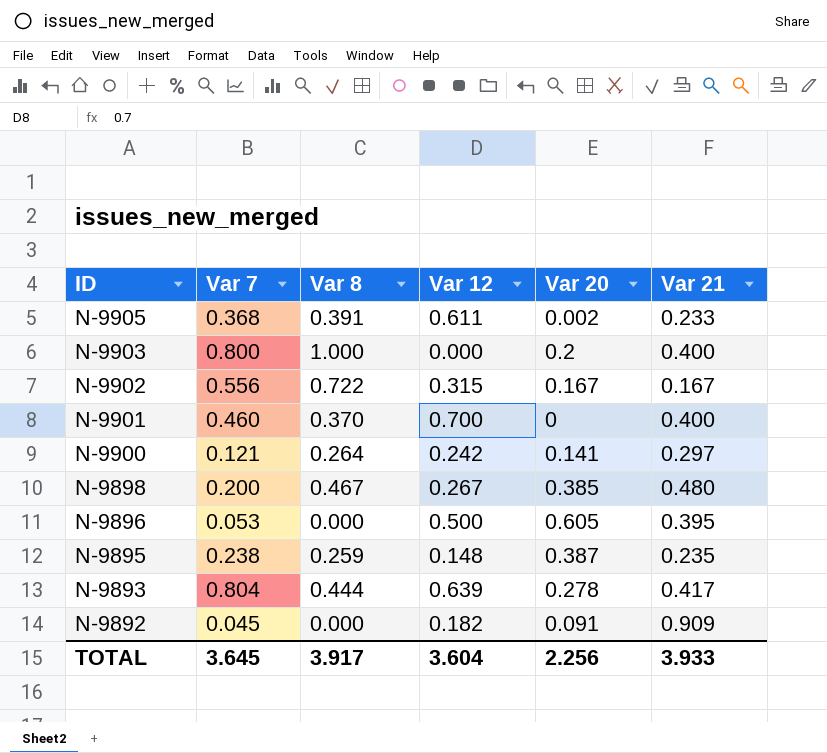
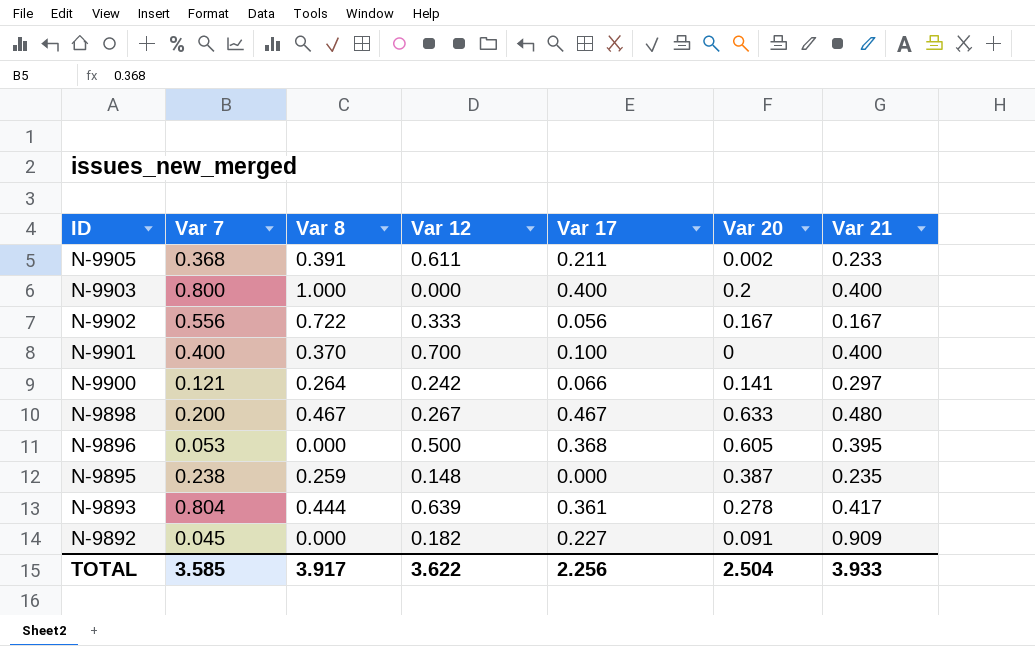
column Var 17 | position: none -> 5
N-9902 | Var 12: 0.315 -> 0.333
N-9901 | Var 7: 0.460 -> 0.400
N-9898 | Var 20: 0.385 -> 0.633
TOTAL | Var 7: 3.645 -> 3.585
TOTAL | Var 12: 3.604 -> 3.622
TOTAL | Var 20: 2.256 -> 2.504

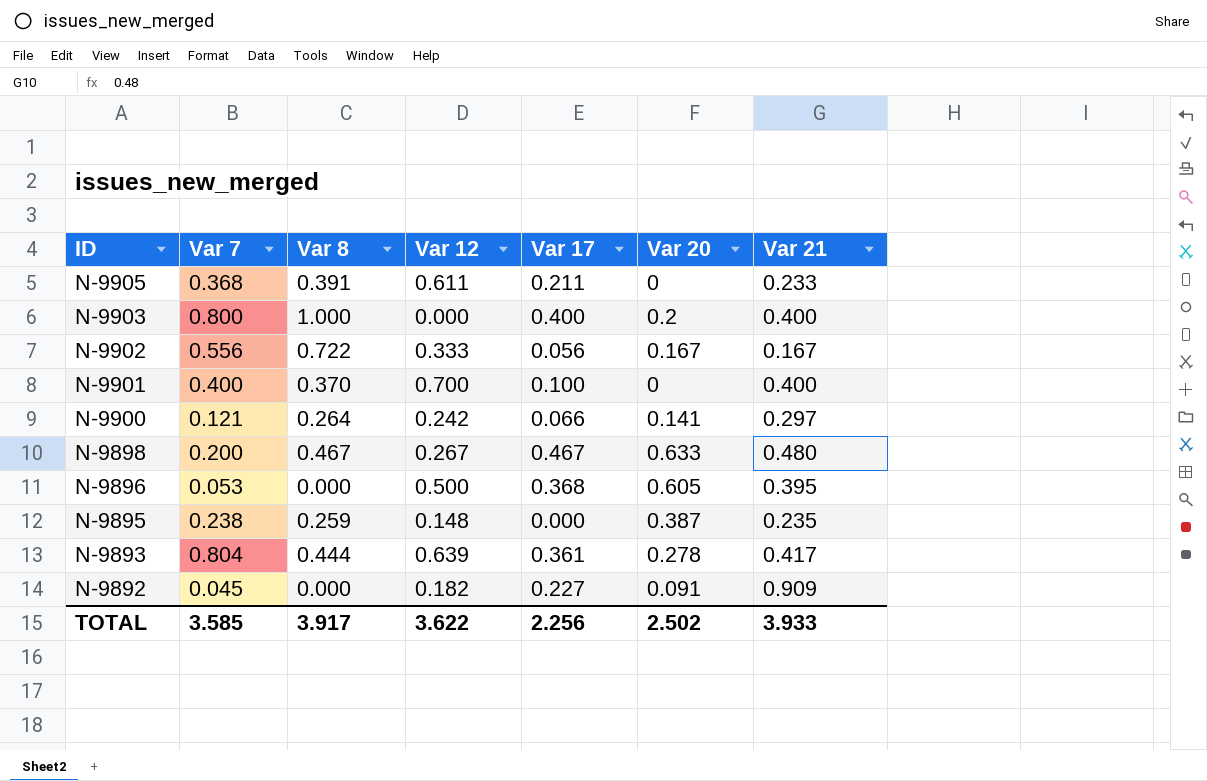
N-9905 | Var 20: 0.002 -> 0
TOTAL | Var 20: 2.504 -> 2.502

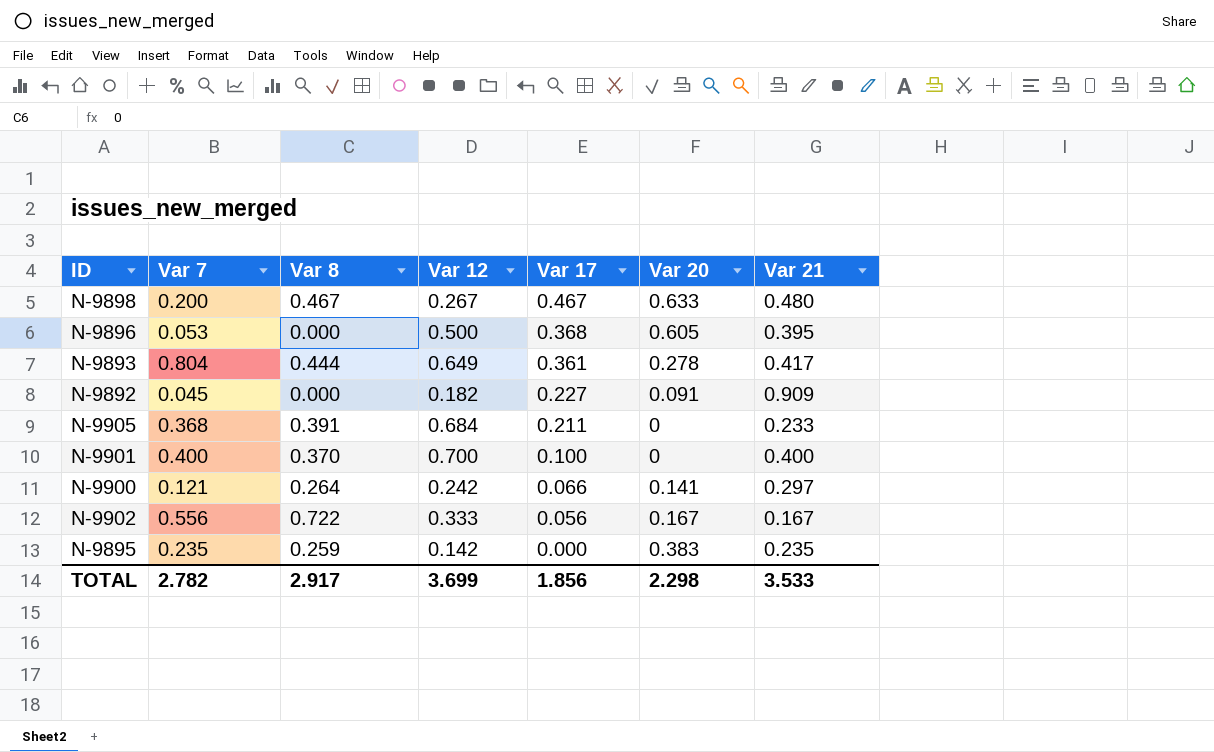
row order: ID descending -> Var 17 descending
row N-9903: 0.800 | 1.000 | 0.000 | 0.400 | 0.2 | 0.400 -> none
N-9893 | Var 12: 0.639 -> 0.649
N-9905 | Var 12: 0.611 -> 0.684
N-9895 | Var 7: 0.238 -> 0.235
N-9895 | Var 12: 0.148 -> 0.142
N-9895 | Var 20: 0.387 -> 0.383
TOTAL | Var 7: 3.585 -> 2.782
TOTAL | Var 8: 3.917 -> 2.917
TOTAL | Var 12: 3.622 -> 3.699
TOTAL | Var 17: 2.256 -> 1.856
TOTAL | Var 20: 2.502 -> 2.298
TOTAL | Var 21: 3.933 -> 3.533

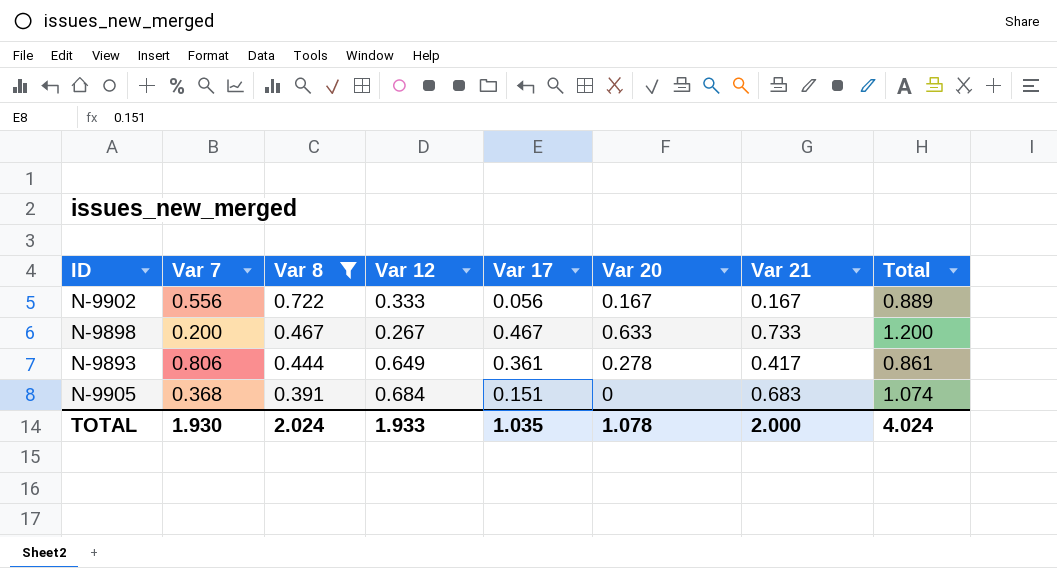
filter: none -> Var 8 >= 0.391
row order: Var 17 descending -> Var 8 descending
column Total | formula: none -> [Var 8] + [Var 21]
N-9898 | Var 21: 0.480 -> 0.733
N-9893 | Var 7: 0.804 -> 0.806
N-9905 | Var 17: 0.211 -> 0.151
N-9905 | Var 21: 0.233 -> 0.683
TOTAL | Var 7: 2.782 -> 1.930
TOTAL | Var 8: 2.917 -> 2.024
TOTAL | Var 12: 3.699 -> 1.933
TOTAL | Var 17: 1.856 -> 1.035
TOTAL | Var 20: 2.298 -> 1.078
TOTAL | Var 21: 3.533 -> 2.000

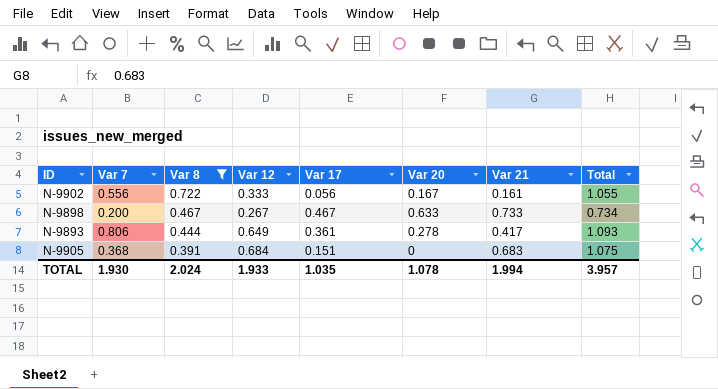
column Total | formula: [Var 8] + [Var 21] -> [Var 8] + [Var 12]
N-9902 | Var 21: 0.167 -> 0.161
TOTAL | Var 21: 2.000 -> 1.994
TOTAL | Total: 4.024 -> 3.957

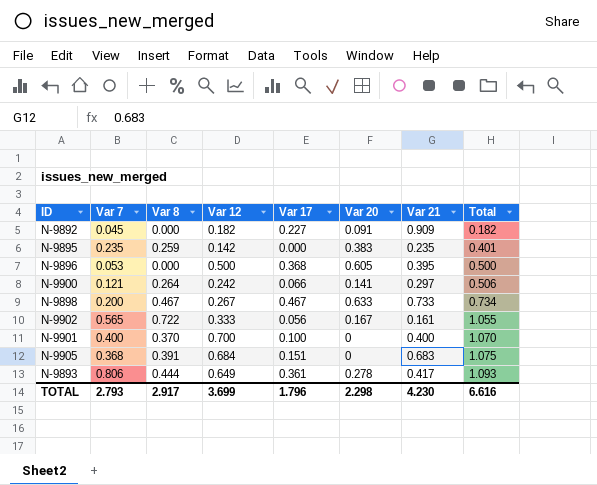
filter: Var 8 >= 0.391 -> none
row order: Var 8 descending -> Total ascending
N-9902 | Var 7: 0.556 -> 0.565
TOTAL | Var 7: 1.930 -> 2.793
TOTAL | Var 8: 2.024 -> 2.917
TOTAL | Var 12: 1.933 -> 3.699
TOTAL | Var 17: 1.035 -> 1.796
TOTAL | Var 20: 1.078 -> 2.298
TOTAL | Var 21: 1.994 -> 4.230
TOTAL | Total: 3.957 -> 6.616

